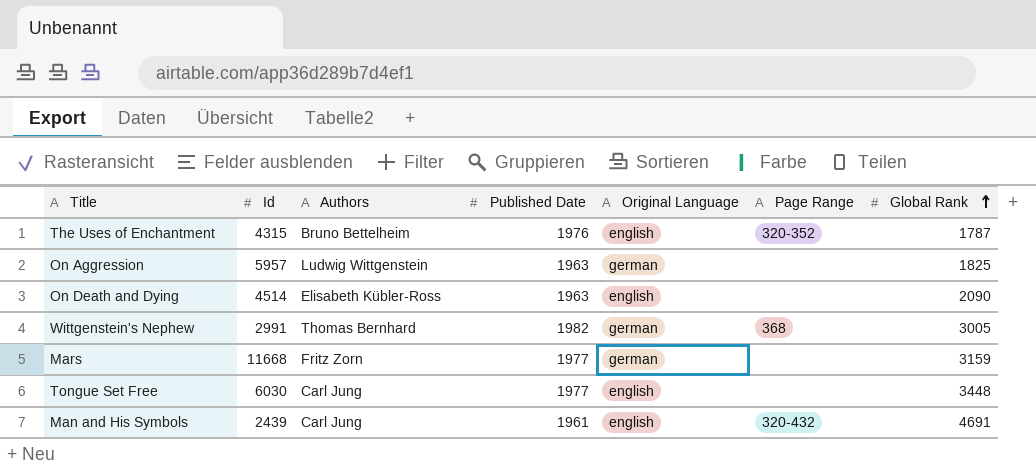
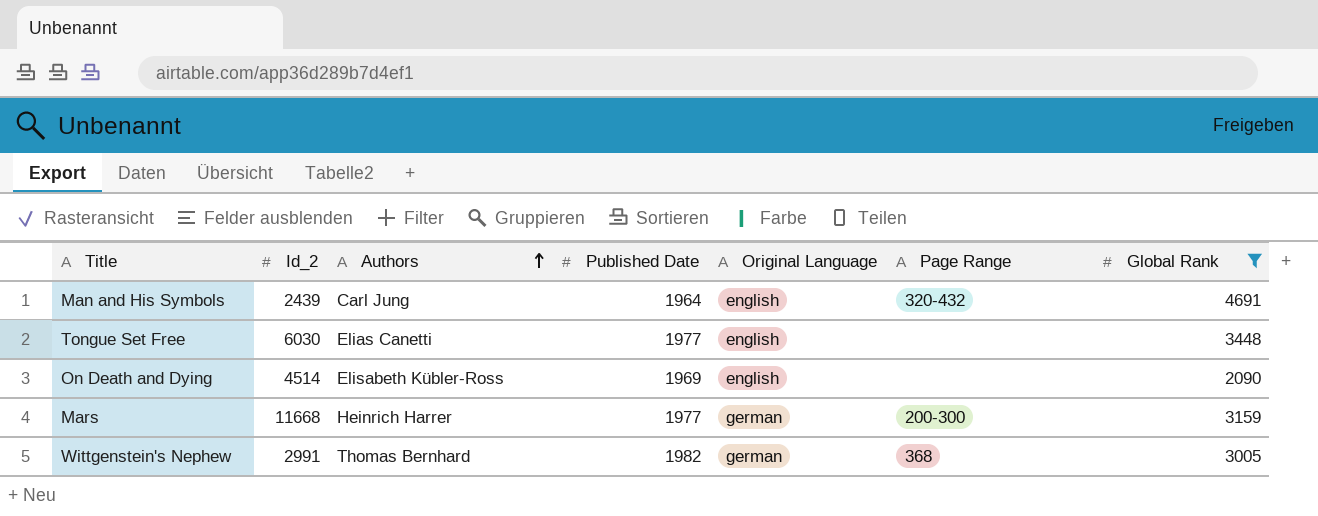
filter: none -> Global Rank >= 2090
row order: Global Rank ascending -> Authors ascending
column name: Id -> Id_2
Man and His Symbols | Published Date: 1961 -> 1964
Tongue Set Free | Authors: Carl Jung -> Elias Canetti
On Death and Dying | Published Date: 1963 -> 1969
Mars | Authors: Fritz Zorn -> Heinrich Harrer
Mars | Page Range: none -> 200-300

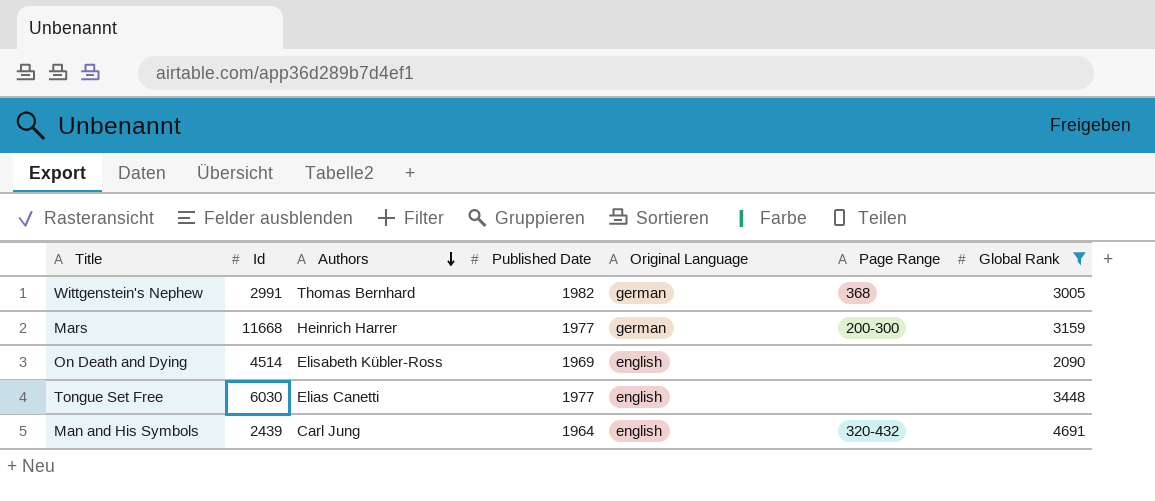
row order: Authors ascending -> Authors descending
column name: Id_2 -> Id

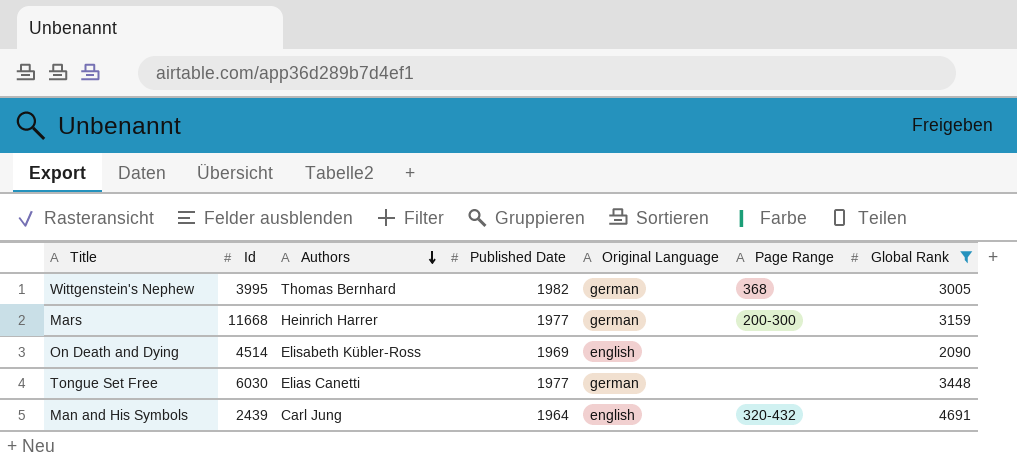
Wittgenstein's Nephew | Id: 2991 -> 3995
Tongue Set Free | Original Language: english -> german

